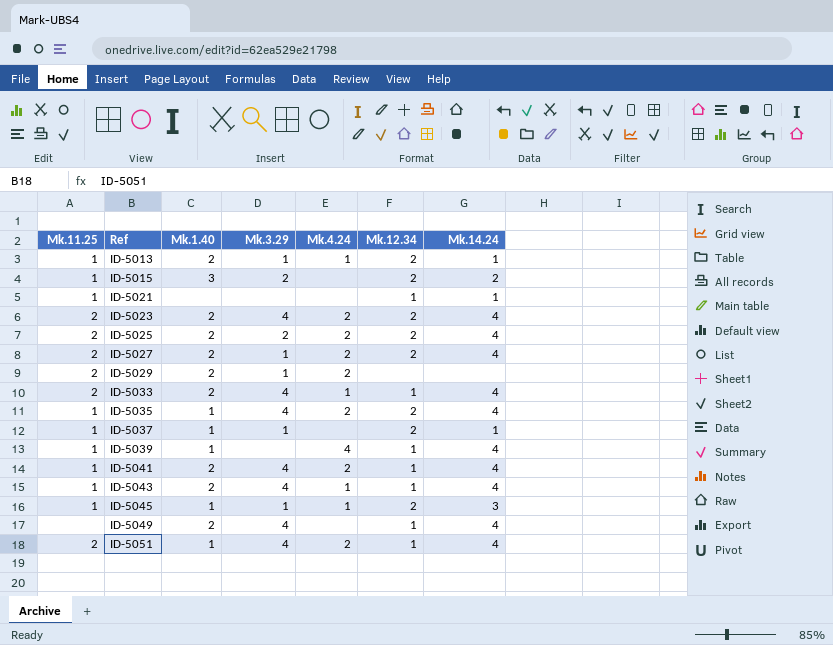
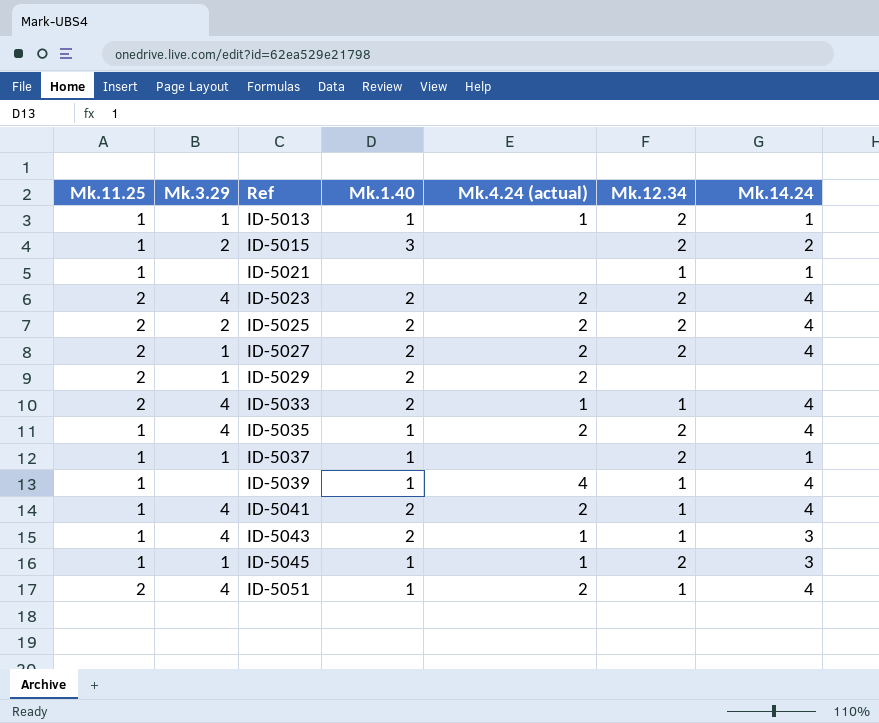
column Mk.3.29 | position: 4 -> 2
column name: Mk.4.24 -> Mk.4.24 (actual)
row ID-5049: none | 2 | 4 | none | 1 | 4 -> none
ID-5013 | Mk.1.40: 2 -> 1
ID-5043 | Mk.14.24: 4 -> 3

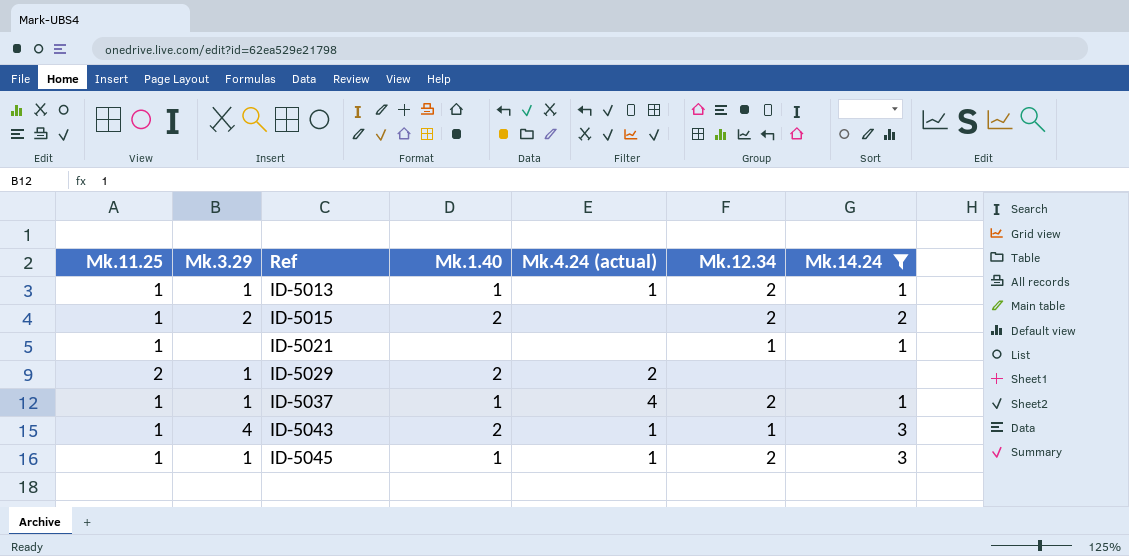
filter: none -> Mk.14.24 != 4
ID-5015 | Mk.1.40: 3 -> 2
ID-5037 | Mk.4.24 (actual): none -> 4

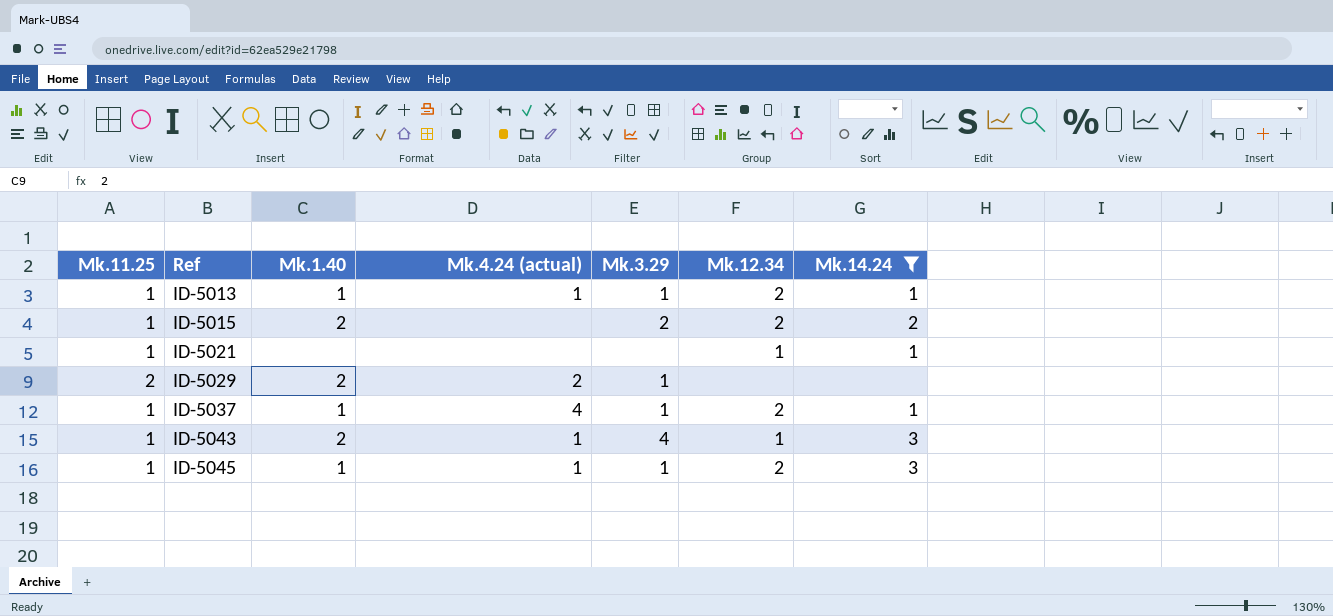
column Mk.3.29 | position: 2 -> 5

